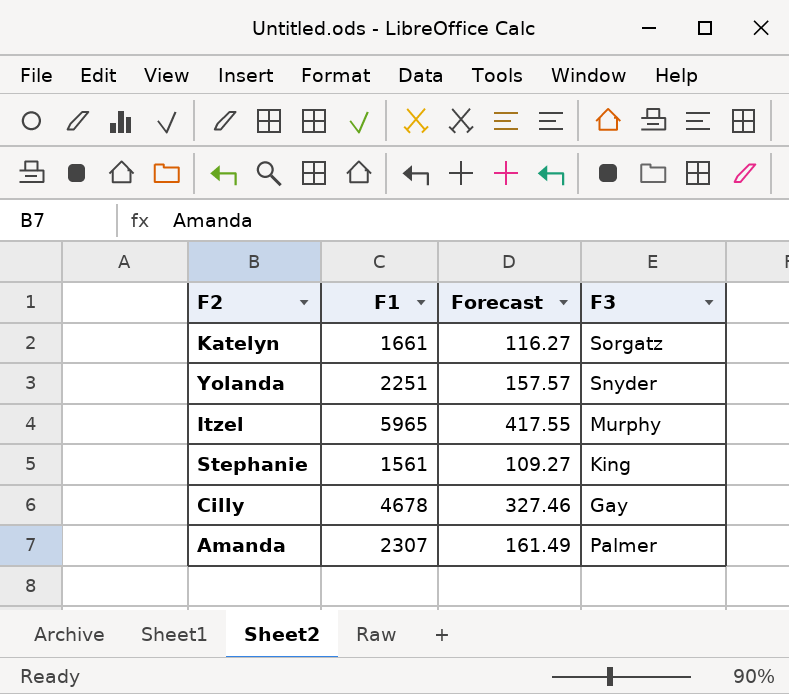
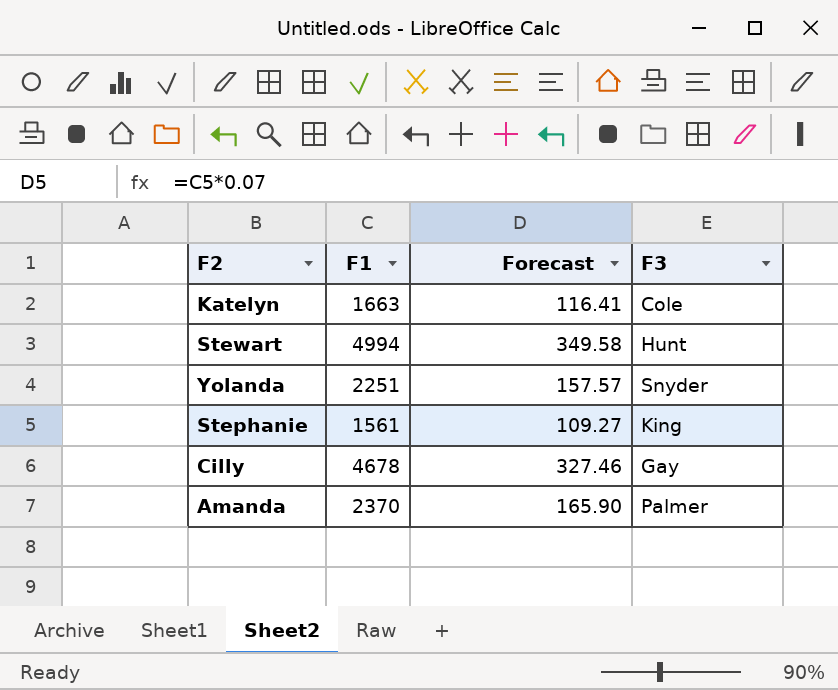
row Itzel: 5965 | 417.55 | Murphy -> none
Katelyn | F1: 1661 -> 1663
Katelyn | Forecast: 116.27 -> 116.41
Katelyn | F3: Sorgatz -> Cole
row Stewart: none -> 4994 | 349.58 | Hunt
Amanda | F1: 2307 -> 2370
Amanda | Forecast: 161.49 -> 165.90

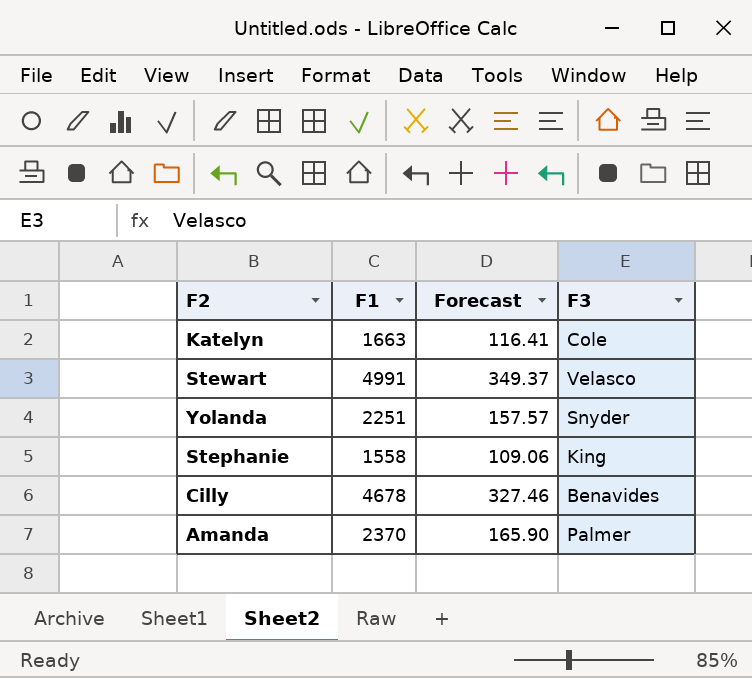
Stewart | F1: 4994 -> 4991
Stewart | Forecast: 349.58 -> 349.37
Stewart | F3: Hunt -> Velasco
Stephanie | F1: 1561 -> 1558
Stephanie | Forecast: 109.27 -> 109.06
Cilly | F3: Gay -> Benavides

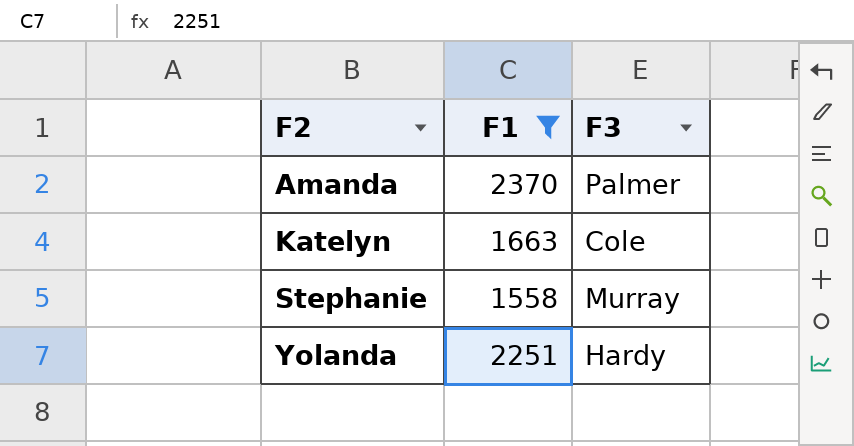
filter: none -> F1 <= 2370
row order: none -> F2 ascending
column Forecast | formula: [F1] * 0.07 -> none
Stephanie | F3: King -> Murray
Yolanda | F3: Snyder -> Hardy

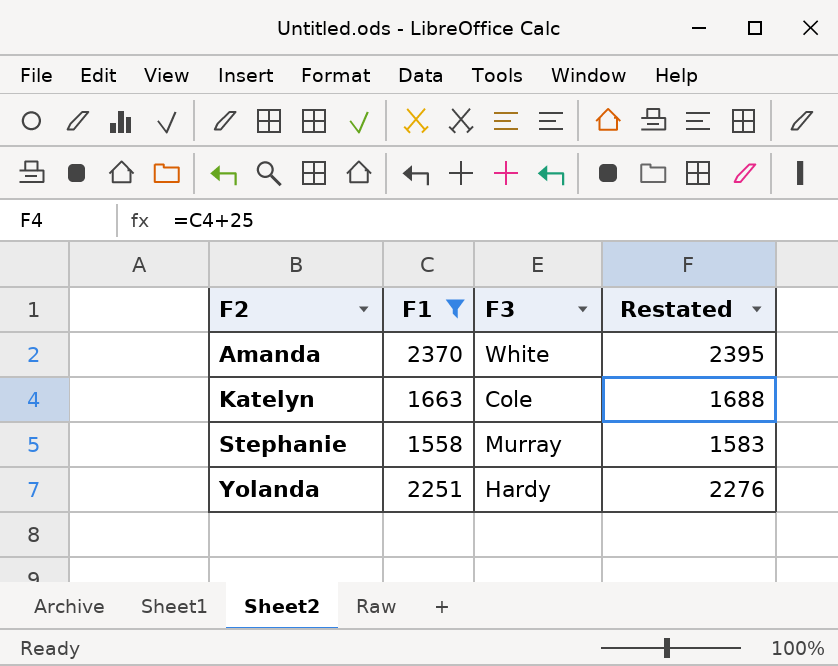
column Restated | formula: none -> [F1] + 25
Amanda | F3: Palmer -> White

